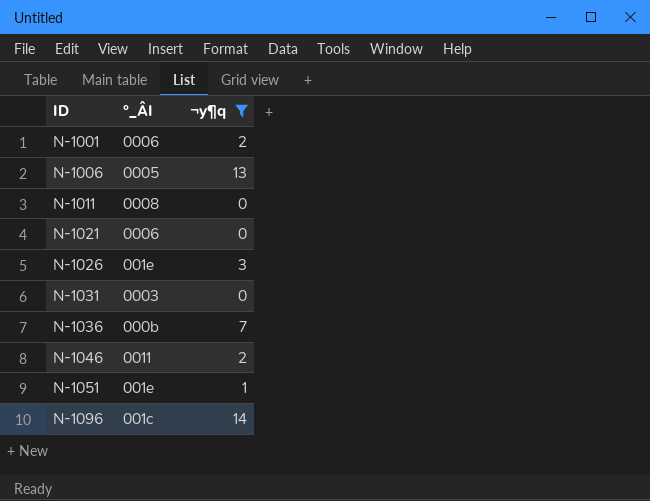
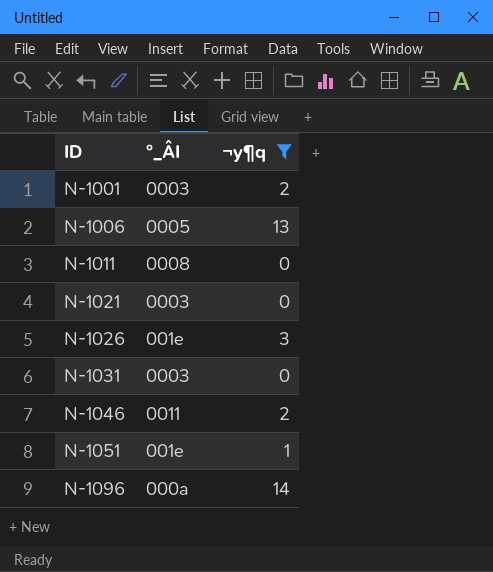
row N-1036: 000b | 7 -> none
N-1001 | °_ÂI: 0006 -> 0003
N-1021 | °_ÂI: 0006 -> 0003
N-1096 | °_ÂI: 001c -> 000a

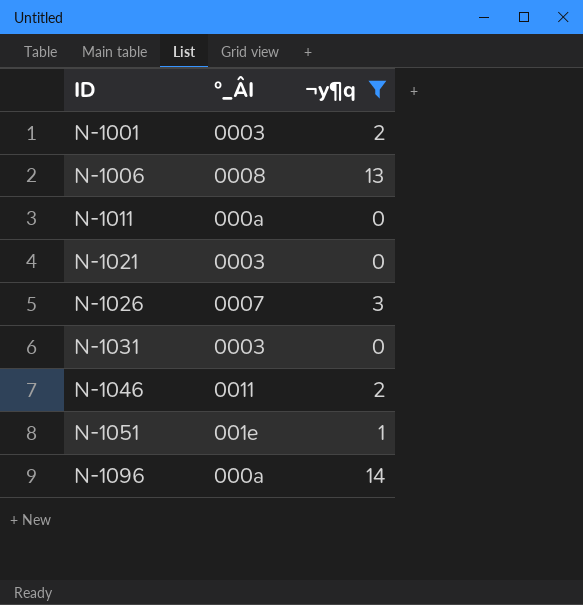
N-1006 | °_ÂI: 0005 -> 0008
N-1011 | °_ÂI: 0008 -> 000a
N-1026 | °_ÂI: 001e -> 0007

